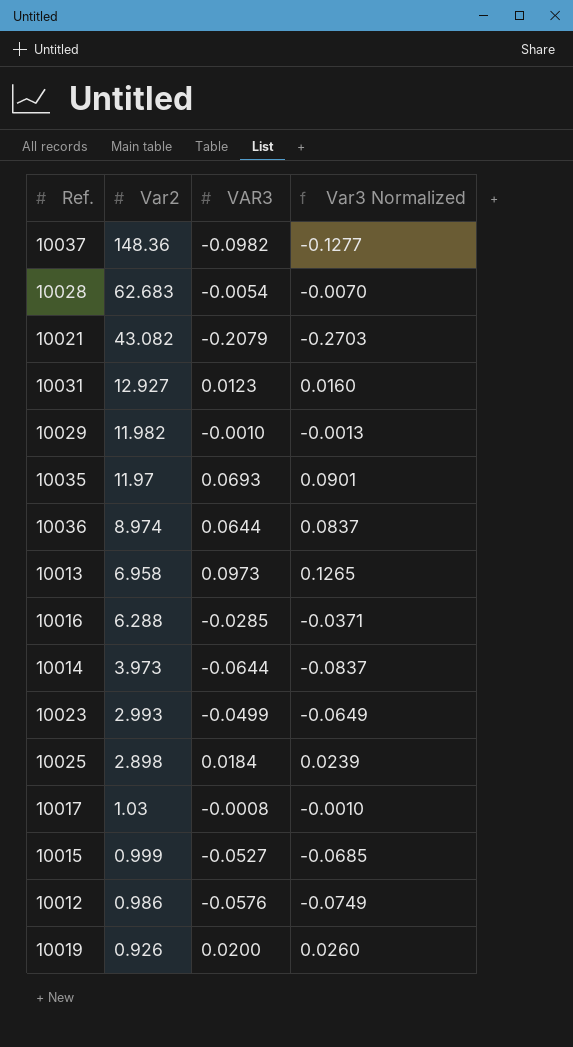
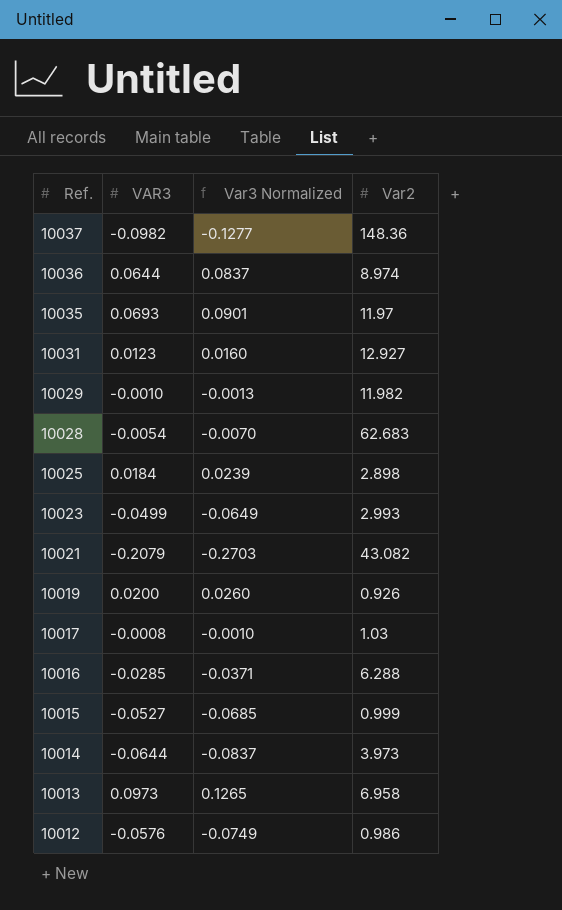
row order: Var2 descending -> Ref. descending
column Var2 | position: 2 -> 4

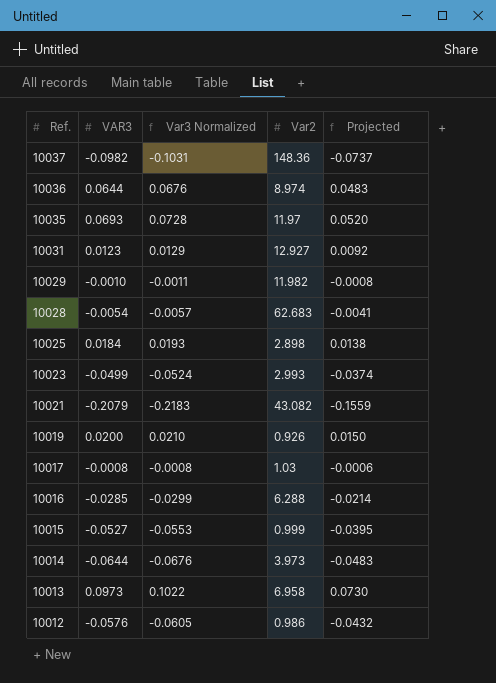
column Var3 Normalized | formula: [VAR3] * 1.3 -> [VAR3] * 1.05
column Projected | formula: none -> [VAR3] * 0.75

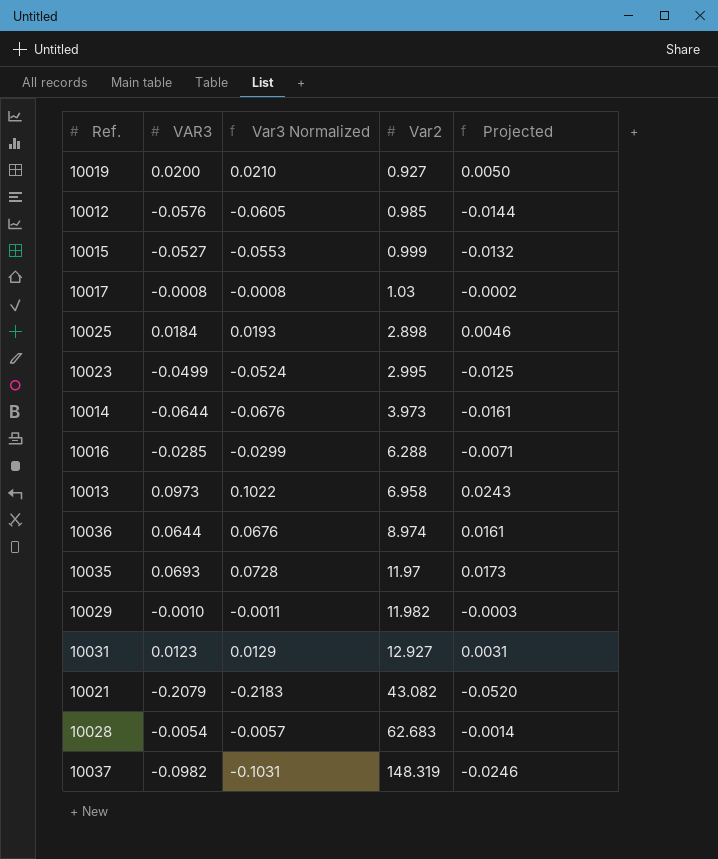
row order: Ref. descending -> Var2 ascending
column Projected | formula: [VAR3] * 0.75 -> [VAR3] * 0.25
10019 | Var2: 0.926 -> 0.927
10012 | Var2: 0.986 -> 0.985
10023 | Var2: 2.993 -> 2.995
10037 | Var2: 148.36 -> 148.319

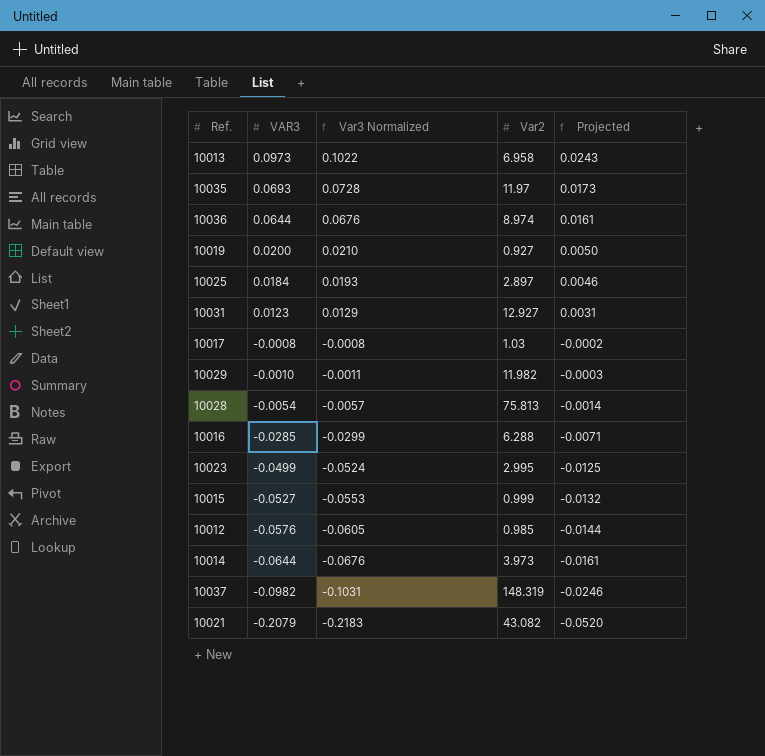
row order: Var2 ascending -> VAR3 descending
10025 | Var2: 2.898 -> 2.897
10028 | Var2: 62.683 -> 75.813

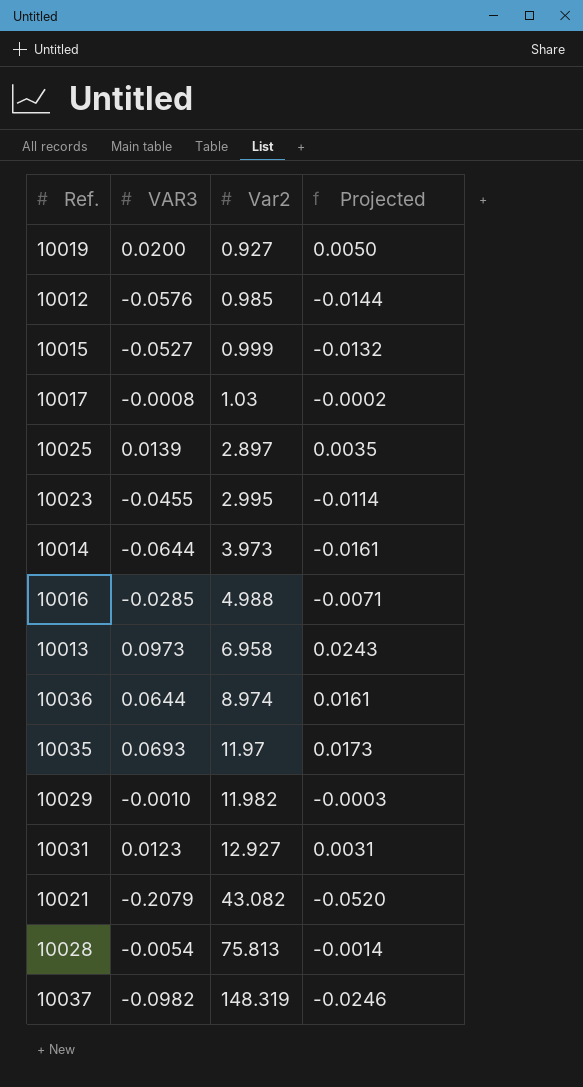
row order: VAR3 descending -> Var2 ascending
column Var3 Normalized | formula: [VAR3] * 1.05 -> none
10025 | VAR3: 0.0184 -> 0.0139
10025 | Projected: 0.0046 -> 0.0035
10023 | VAR3: -0.0499 -> -0.0455
10023 | Projected: -0.0125 -> -0.0114
10016 | Var2: 6.288 -> 4.988

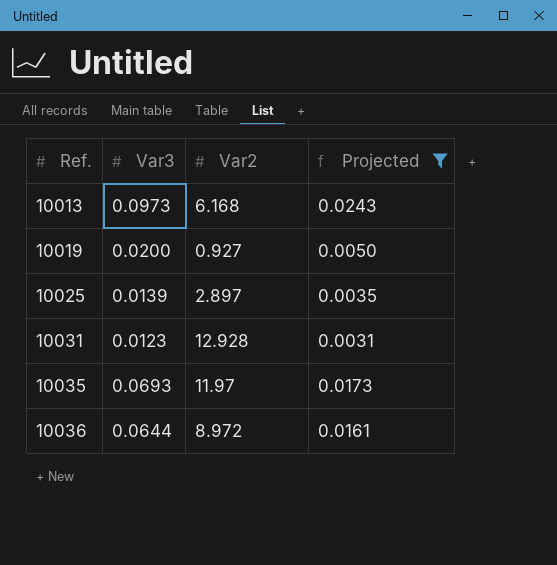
filter: none -> Projected >= 0.0031
row order: Var2 ascending -> Ref. ascending
column name: VAR3 -> Var3
10013 | Var2: 6.958 -> 6.168
10031 | Var2: 12.927 -> 12.928
10036 | Var2: 8.974 -> 8.972

